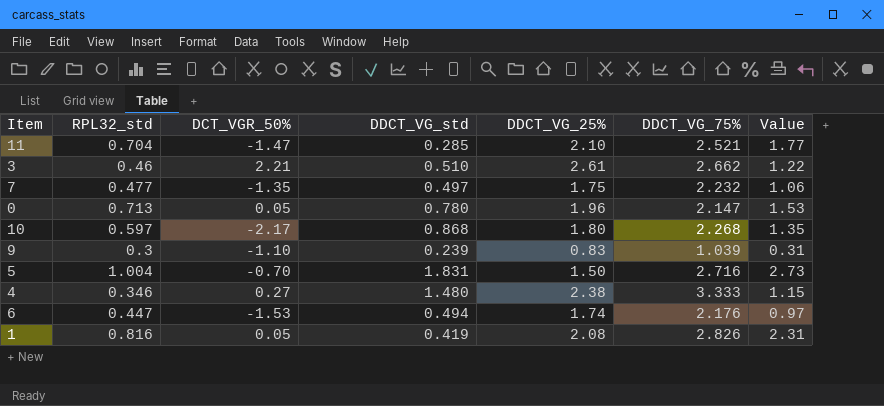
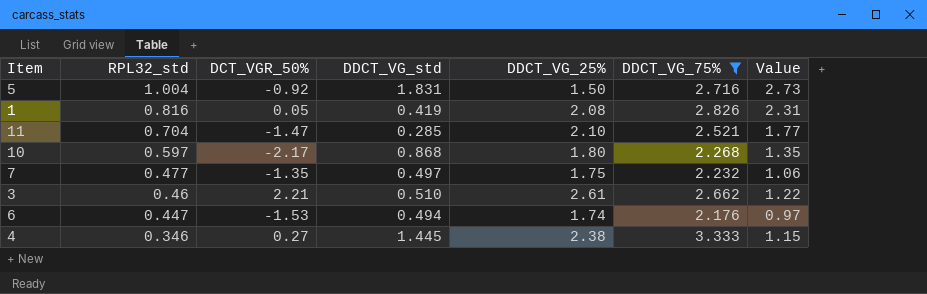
filter: none -> DDCT_VG_75% >= 2.176
row order: none -> RPL32_std descending
5 | DCT_VGR_50%: -0.70 -> -0.92
4 | DDCT_VG_std: 1.480 -> 1.445

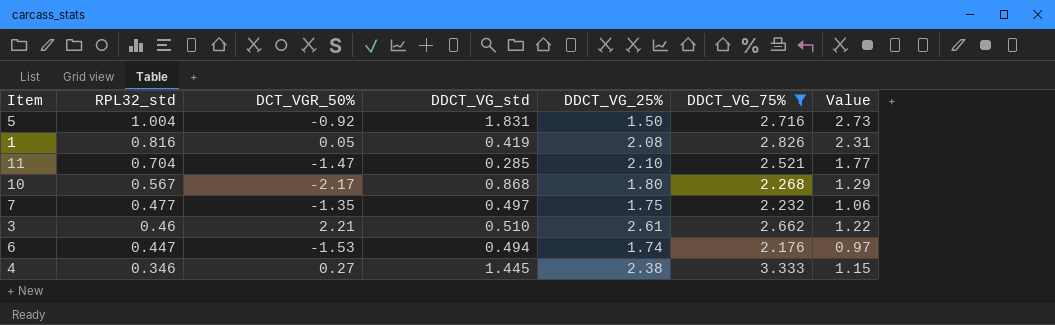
10 | RPL32_std: 0.597 -> 0.567
10 | Value: 1.35 -> 1.29

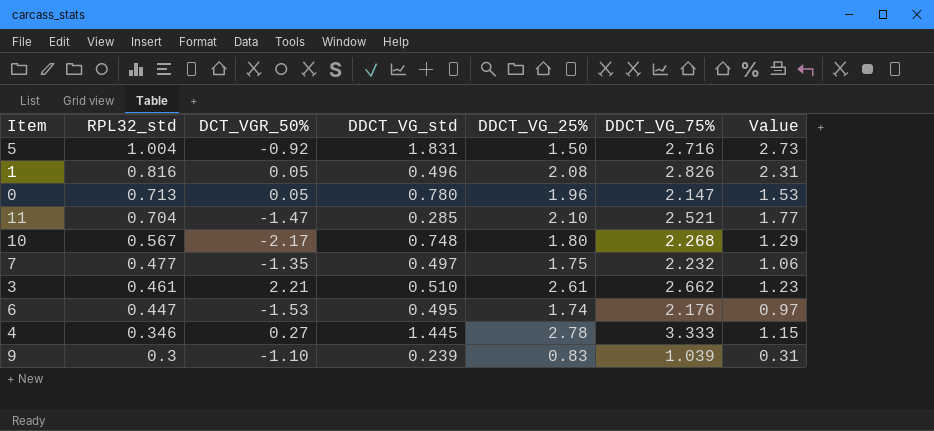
filter: DDCT_VG_75% >= 2.176 -> none
1 | DDCT_VG_std: 0.419 -> 0.496
10 | DDCT_VG_std: 0.868 -> 0.748
3 | RPL32_std: 0.46 -> 0.461
3 | Value: 1.22 -> 1.23
6 | DDCT_VG_std: 0.494 -> 0.495
4 | DDCT_VG_25%: 2.38 -> 2.78

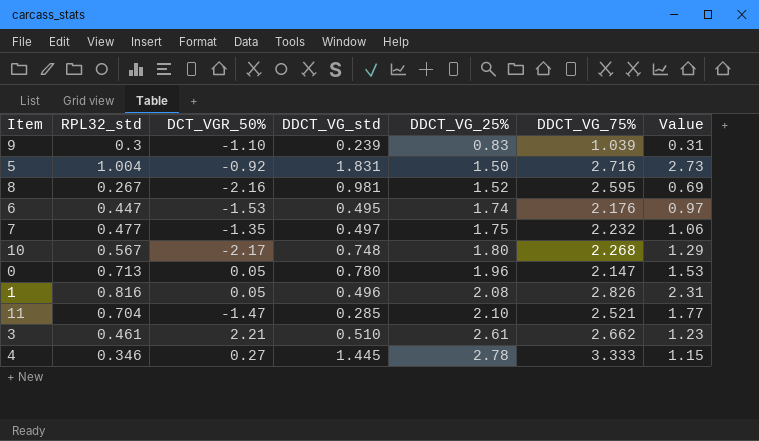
row order: RPL32_std descending -> DDCT_VG_25% ascending
row 8: none -> 0.267 | -2.16 | 0.981 | 1.52 | 2.595 | 0.69

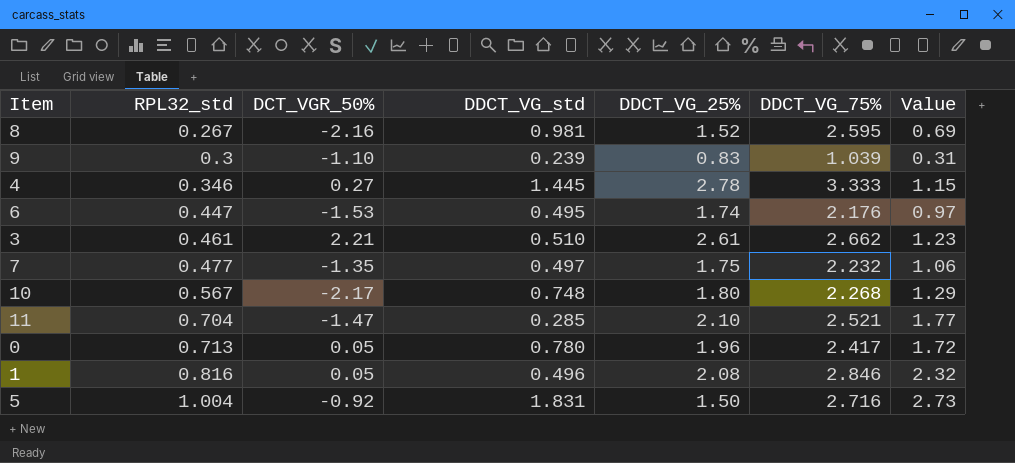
row order: DDCT_VG_25% ascending -> RPL32_std ascending
0 | DDCT_VG_75%: 2.147 -> 2.417
0 | Value: 1.53 -> 1.72
1 | DDCT_VG_75%: 2.826 -> 2.846
1 | Value: 2.31 -> 2.32

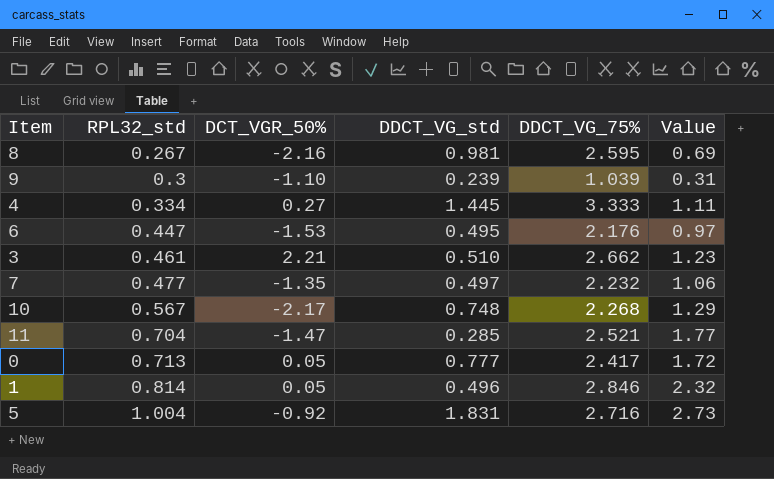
column DDCT_VG_25% | position: 5 -> none
4 | RPL32_std: 0.346 -> 0.334
4 | Value: 1.15 -> 1.11
0 | DDCT_VG_std: 0.780 -> 0.777
1 | RPL32_std: 0.816 -> 0.814

